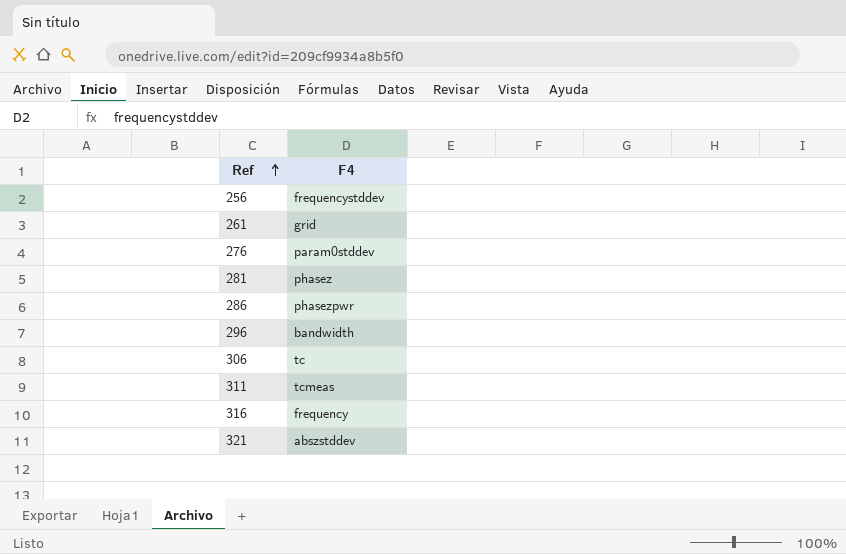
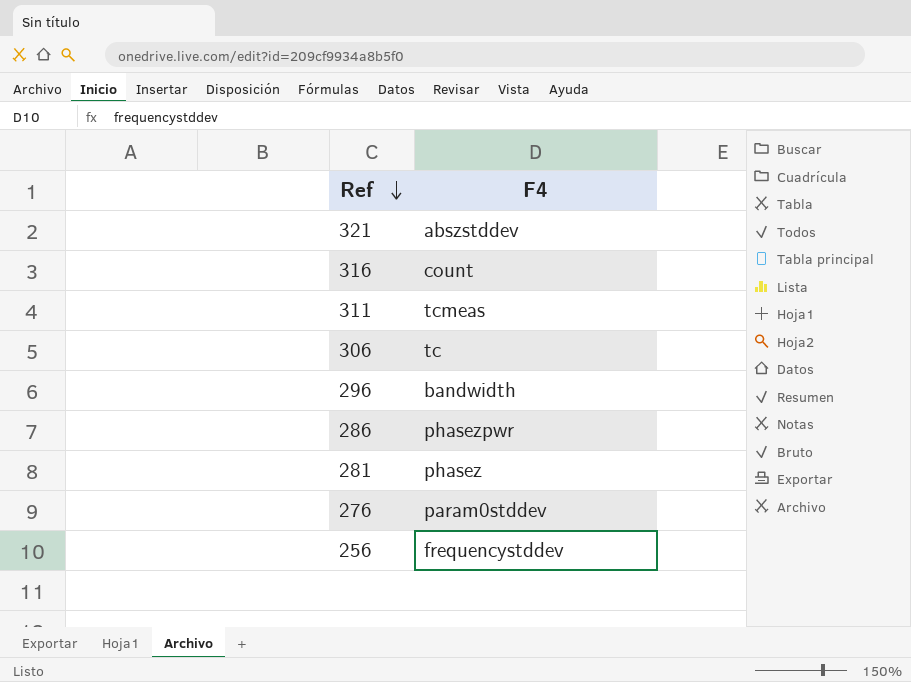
row order: Ref ascending -> Ref descending
row 261: grid -> none
316 | F4: frequency -> count

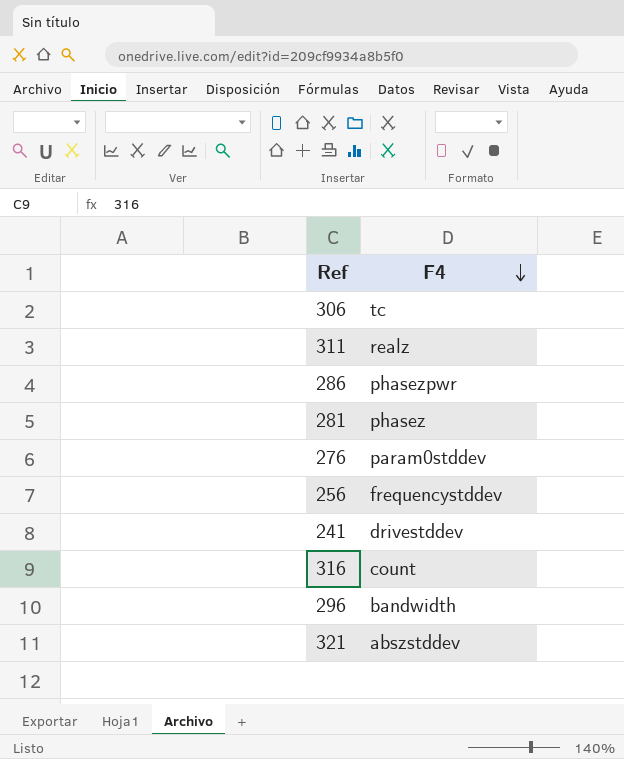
row order: Ref descending -> F4 descending
311 | F4: tcmeas -> realz
row 241: none -> drivestddev

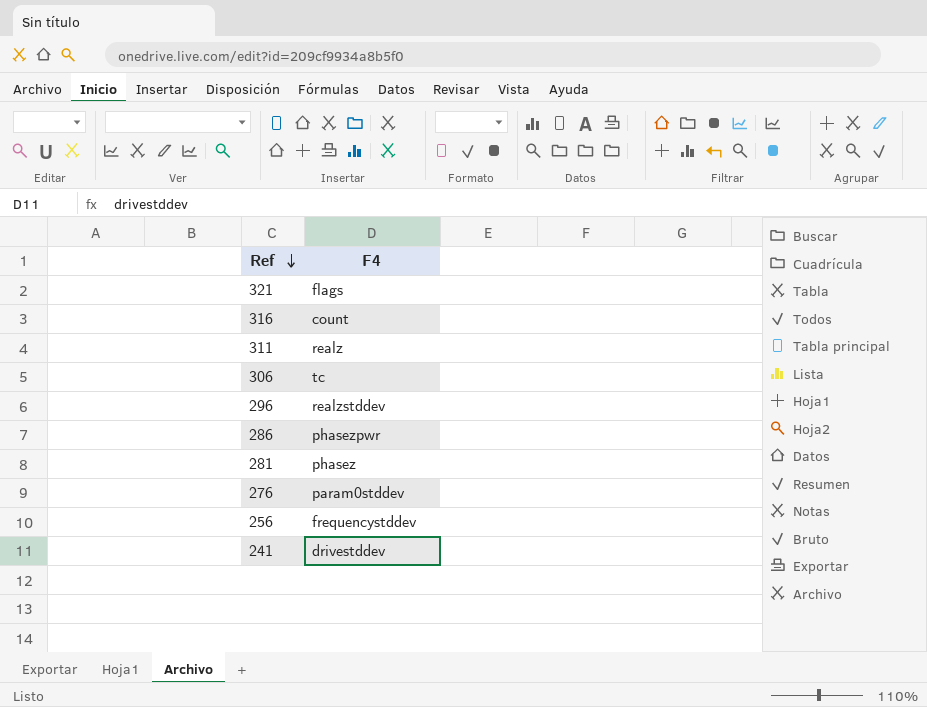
row order: F4 descending -> Ref descending
321 | F4: abszstddev -> flags
296 | F4: bandwidth -> realzstddev

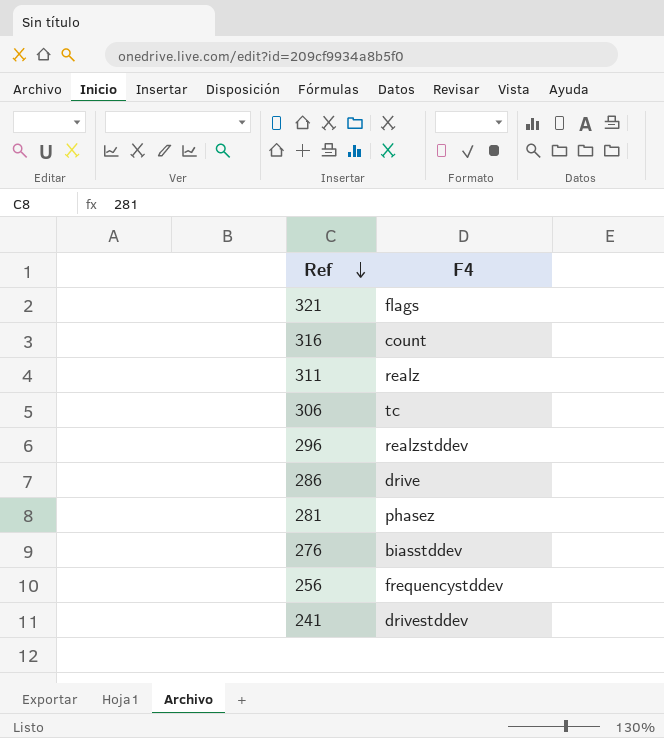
286 | F4: phasezpwr -> drive
276 | F4: param0stddev -> biasstddev

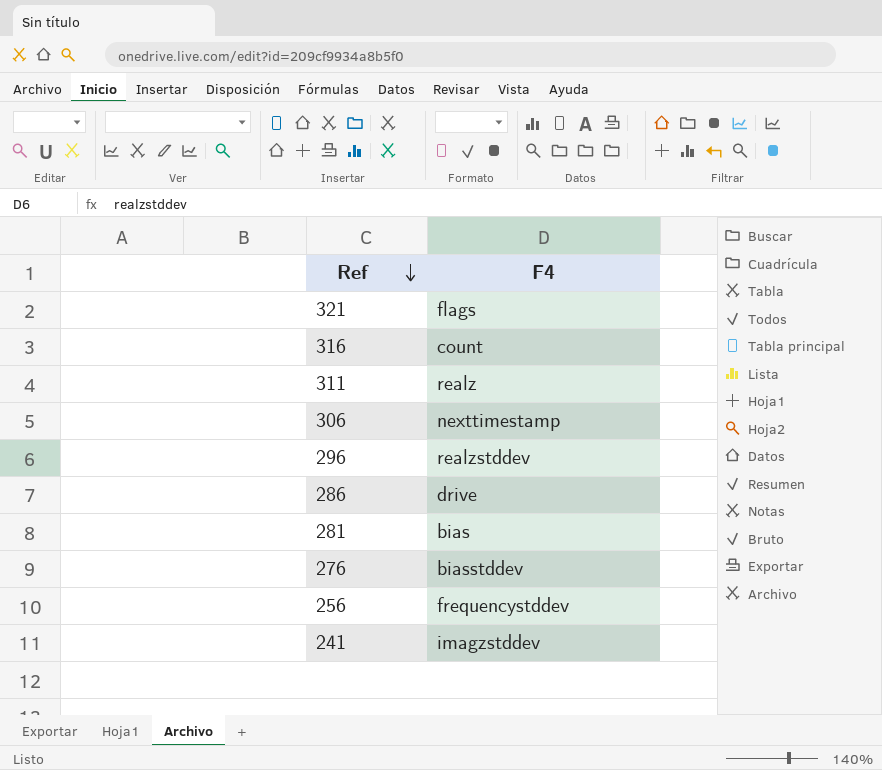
306 | F4: tc -> nexttimestamp
281 | F4: phasez -> bias
241 | F4: drivestddev -> imagzstddev

